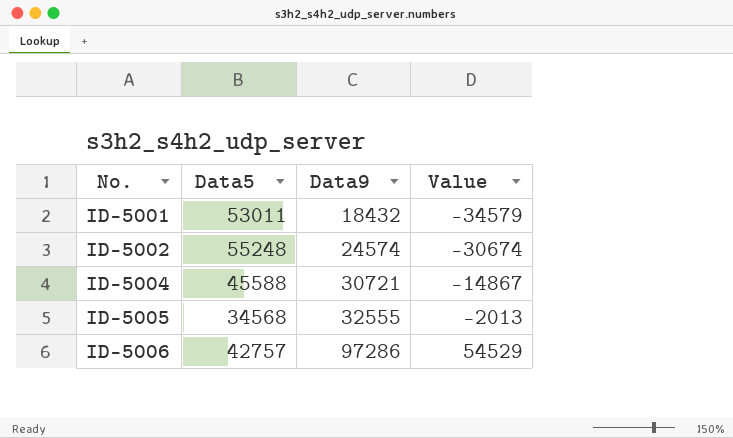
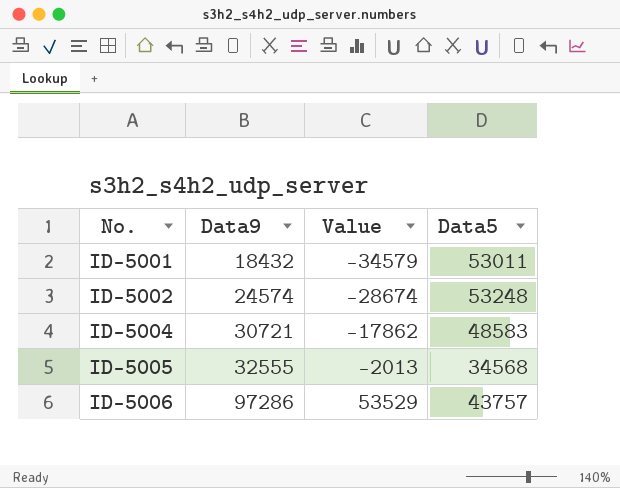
column Data5 | position: 2 -> 4
ID-5002 | Value: -30674 -> -28674
ID-5002 | Data5: 55248 -> 53248
ID-5004 | Value: -14867 -> -17862
ID-5004 | Data5: 45588 -> 48583
ID-5006 | Value: 54529 -> 53529
ID-5006 | Data5: 42757 -> 43757

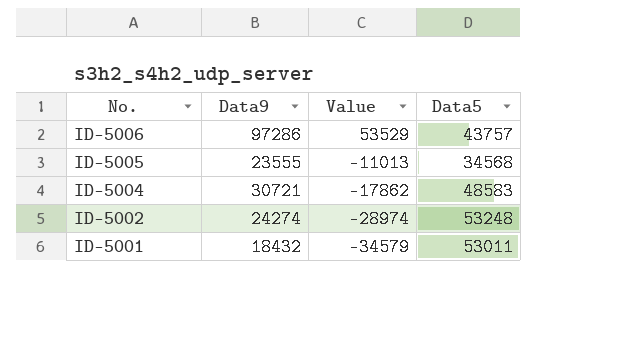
row order: No. ascending -> No. descending
ID-5005 | Data9: 32555 -> 23555
ID-5005 | Value: -2013 -> -11013
ID-5002 | Data9: 24574 -> 24274
ID-5002 | Value: -28674 -> -28974

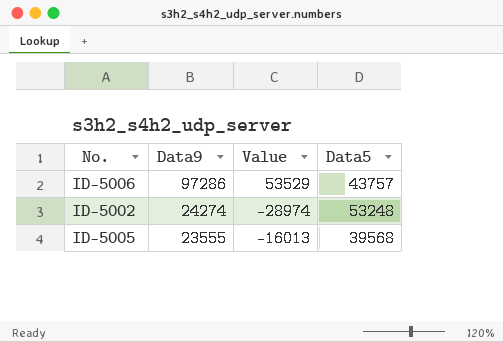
row order: No. descending -> Data9 descending
row ID-5004: 30721 | -17862 | 48583 -> none
row ID-5001: 18432 | -34579 | 53011 -> none
ID-5005 | Value: -11013 -> -16013
ID-5005 | Data5: 34568 -> 39568

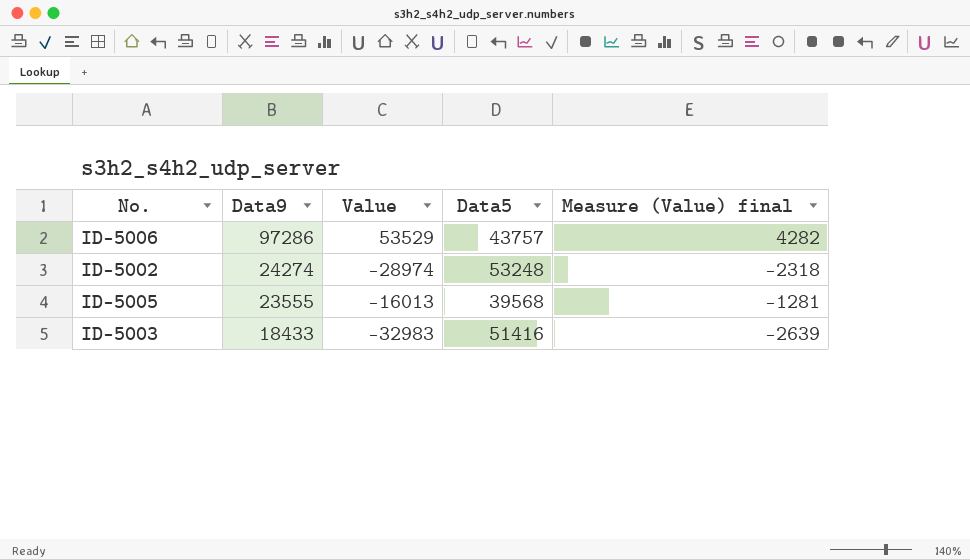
column Measure (Value) final | formula: none -> [Value] * 0.08
row ID-5003: none -> 18433 | -32983 | 51416 | -2639

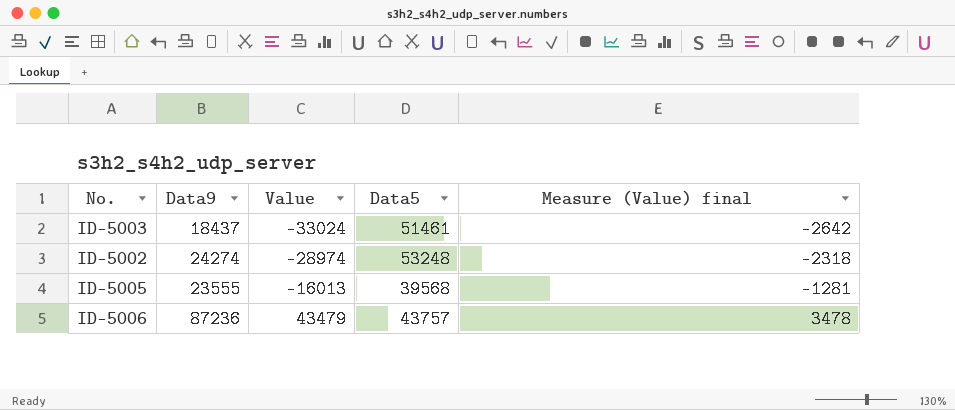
row order: Data9 descending -> Value ascending
ID-5003 | Data9: 18433 -> 18437
ID-5003 | Value: -32983 -> -33024
ID-5003 | Data5: 51416 -> 51461
ID-5003 | Measure (Value) final: -2639 -> -2642
ID-5006 | Data9: 97286 -> 87236
ID-5006 | Value: 53529 -> 43479
ID-5006 | Measure (Value) final: 4282 -> 3478

